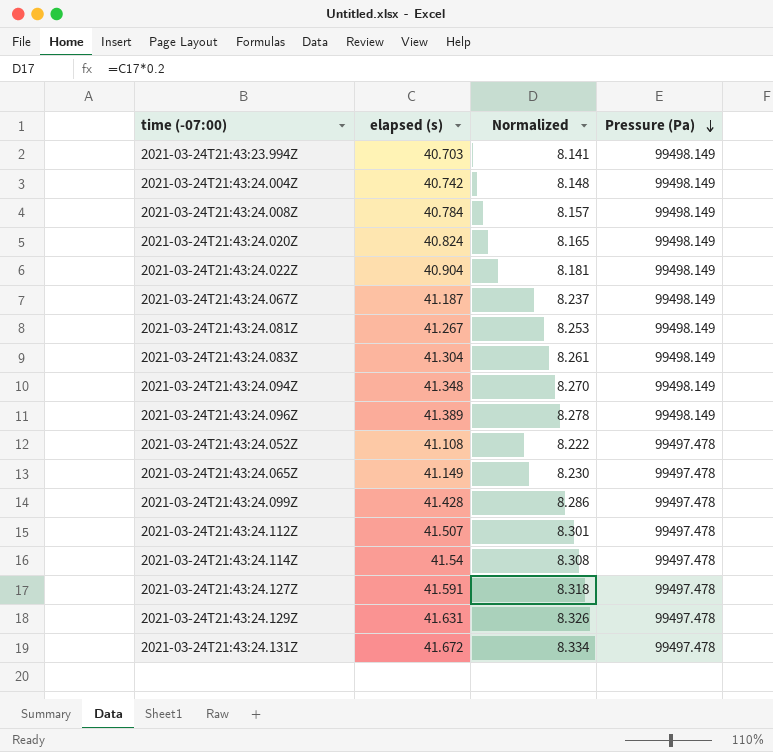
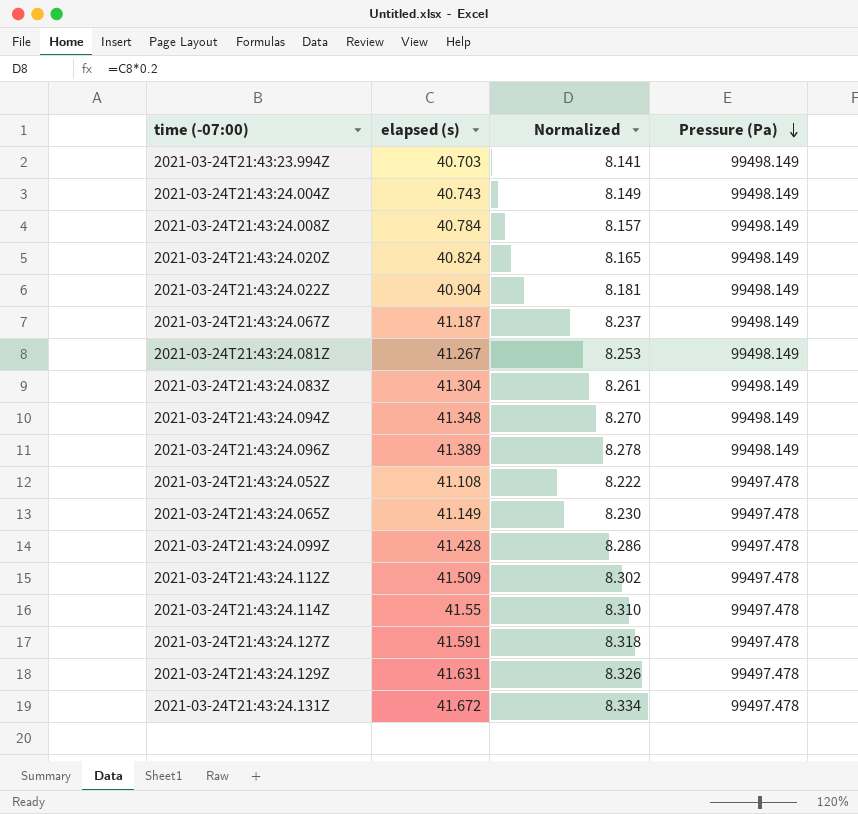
2021-03-24T21:43:24.004Z | elapsed (s): 40.742 -> 40.743
2021-03-24T21:43:24.004Z | Normalized: 8.148 -> 8.149
2021-03-24T21:43:24.112Z | elapsed (s): 41.507 -> 41.509
2021-03-24T21:43:24.112Z | Normalized: 8.301 -> 8.302
2021-03-24T21:43:24.114Z | elapsed (s): 41.54 -> 41.55
2021-03-24T21:43:24.114Z | Normalized: 8.308 -> 8.310

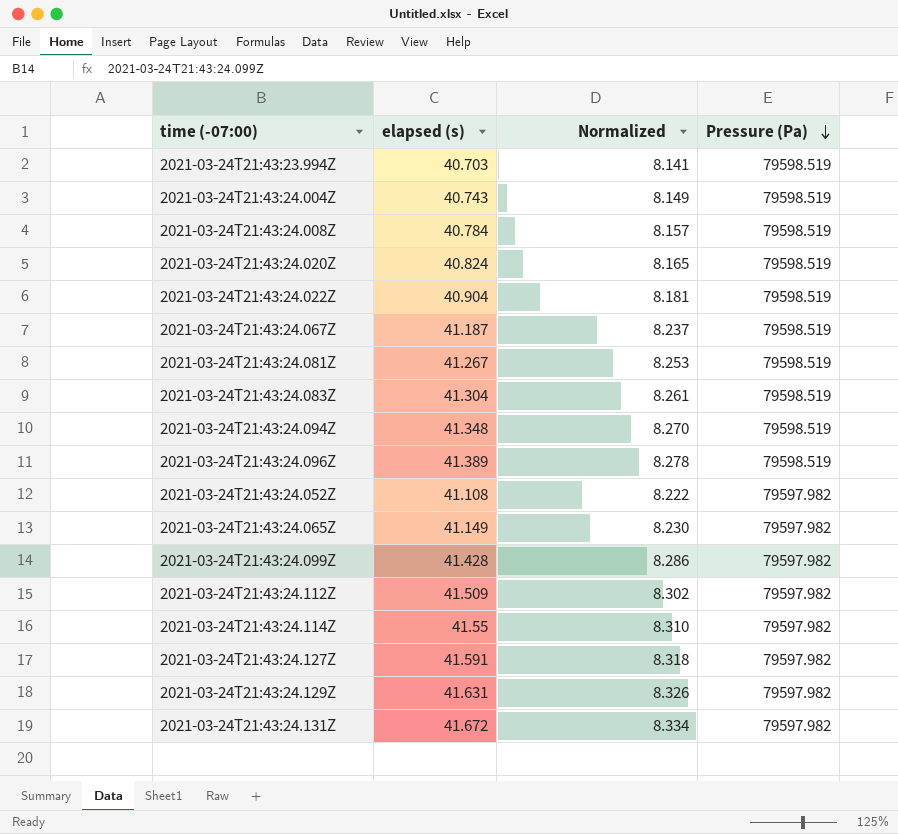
2021-03-24T21:43:23.994Z | Pressure (Pa): 99498.149 -> 79598.519
2021-03-24T21:43:24.004Z | Pressure (Pa): 99498.149 -> 79598.519
2021-03-24T21:43:24.008Z | Pressure (Pa): 99498.149 -> 79598.519
2021-03-24T21:43:24.020Z | Pressure (Pa): 99498.149 -> 79598.519
2021-03-24T21:43:24.022Z | Pressure (Pa): 99498.149 -> 79598.519
2021-03-24T21:43:24.067Z | Pressure (Pa): 99498.149 -> 79598.519
2021-03-24T21:43:24.081Z | Pressure (Pa): 99498.149 -> 79598.519
2021-03-24T21:43:24.083Z | Pressure (Pa): 99498.149 -> 79598.519
2021-03-24T21:43:24.094Z | Pressure (Pa): 99498.149 -> 79598.519
2021-03-24T21:43:24.096Z | Pressure (Pa): 99498.149 -> 79598.519
2021-03-24T21:43:24.052Z | Pressure (Pa): 99497.478 -> 79597.982
2021-03-24T21:43:24.065Z | Pressure (Pa): 99497.478 -> 79597.982
2021-03-24T21:43:24.099Z | Pressure (Pa): 99497.478 -> 79597.982
2021-03-24T21:43:24.112Z | Pressure (Pa): 99497.478 -> 79597.982
2021-03-24T21:43:24.114Z | Pressure (Pa): 99497.478 -> 79597.982
2021-03-24T21:43:24.127Z | Pressure (Pa): 99497.478 -> 79597.982
2021-03-24T21:43:24.129Z | Pressure (Pa): 99497.478 -> 79597.982
2021-03-24T21:43:24.131Z | Pressure (Pa): 99497.478 -> 79597.982

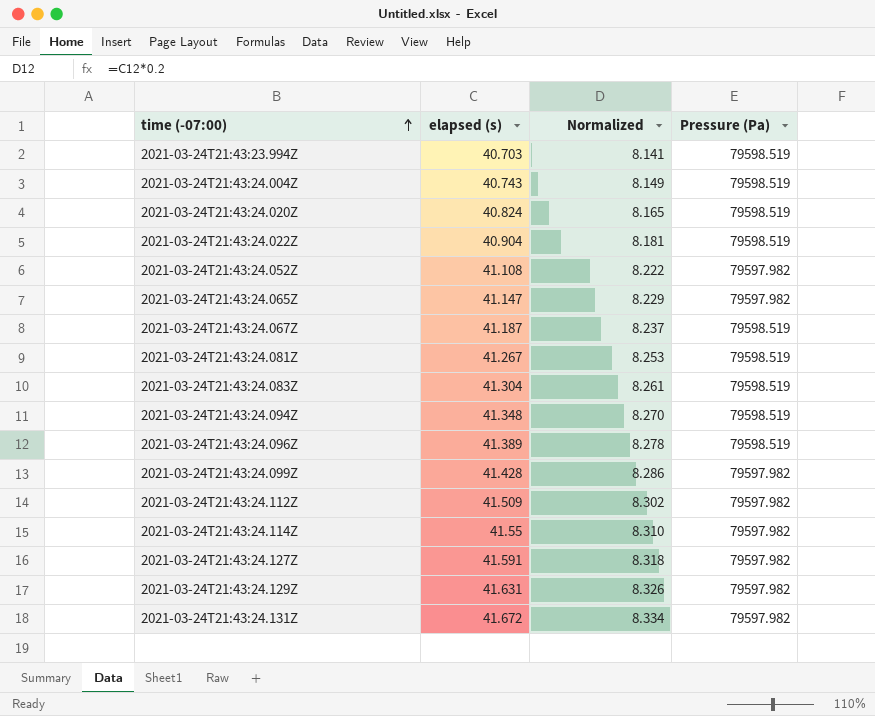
row order: Pressure (Pa) descending -> time (-07:00) ascending
row 2021-03-24T21:43:24.008Z: 40.784 | 8.157 | 79598.519 -> none
2021-03-24T21:43:24.065Z | elapsed (s): 41.149 -> 41.147
2021-03-24T21:43:24.065Z | Normalized: 8.230 -> 8.229

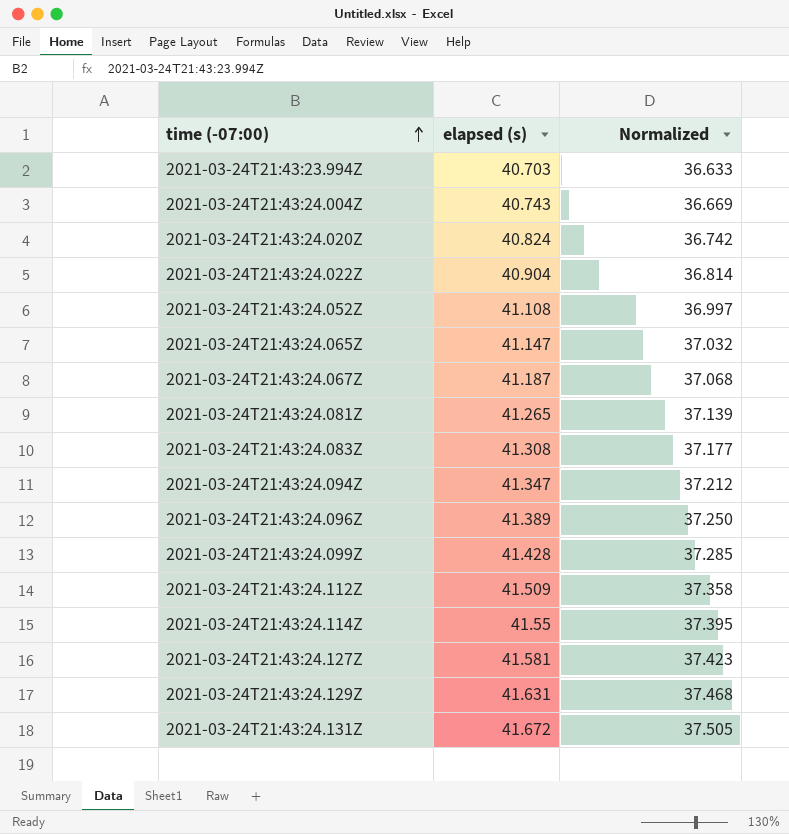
column Pressure (Pa) | position: 4 -> none
column Normalized | formula: [elapsed (s)] * 0.2 -> [elapsed (s)] * 0.9
2021-03-24T21:43:24.081Z | elapsed (s): 41.267 -> 41.265
2021-03-24T21:43:24.083Z | elapsed (s): 41.304 -> 41.308
2021-03-24T21:43:24.094Z | elapsed (s): 41.348 -> 41.347
2021-03-24T21:43:24.127Z | elapsed (s): 41.591 -> 41.581

